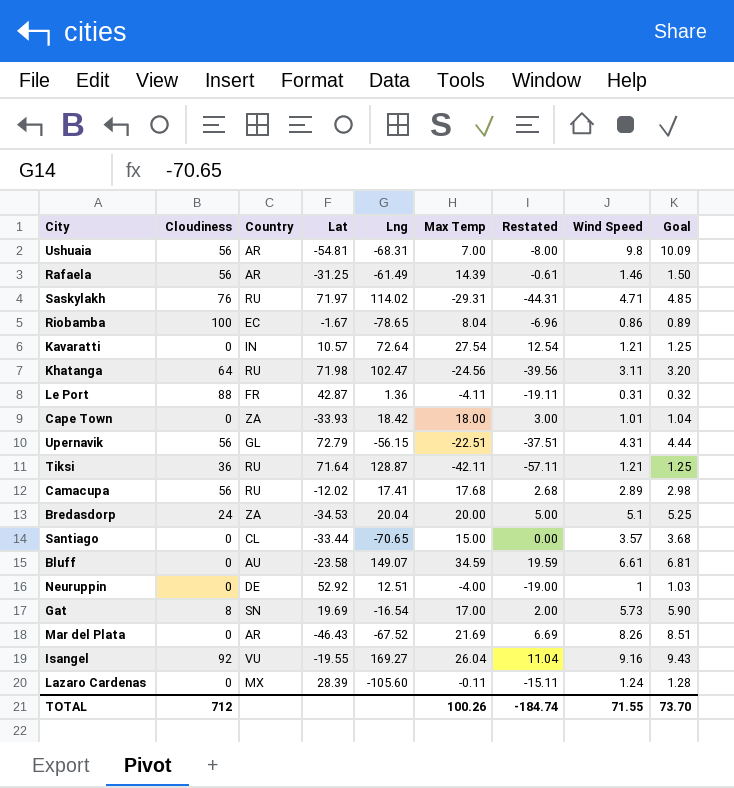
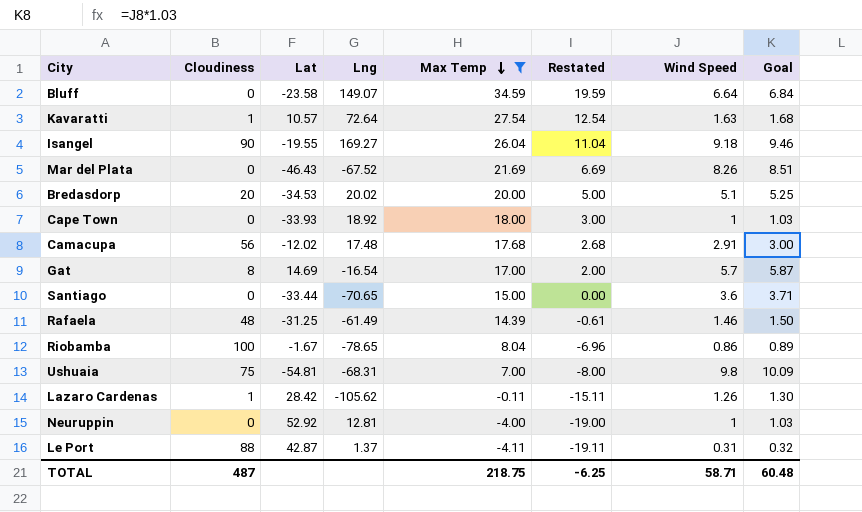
filter: none -> Max Temp >= -4.11
row order: none -> Max Temp descending
column Country | position: 3 -> none
Bluff | Wind Speed: 6.61 -> 6.64
Bluff | Goal: 6.81 -> 6.84
Kavaratti | Cloudiness: 0 -> 1
Kavaratti | Wind Speed: 1.21 -> 1.63
Kavaratti | Goal: 1.25 -> 1.68
Isangel | Cloudiness: 92 -> 90
Isangel | Wind Speed: 9.16 -> 9.18
Isangel | Goal: 9.43 -> 9.46
Bredasdorp | Cloudiness: 24 -> 20
Bredasdorp | Lng: 20.04 -> 20.02
Cape Town | Lng: 18.42 -> 18.92
Cape Town | Wind Speed: 1.01 -> 1
Cape Town | Goal: 1.04 -> 1.03
Camacupa | Lng: 17.41 -> 17.48
Camacupa | Wind Speed: 2.89 -> 2.91
Camacupa | Goal: 2.98 -> 3.00
Gat | Lat: 19.69 -> 14.69
Gat | Wind Speed: 5.73 -> 5.7
Gat | Goal: 5.90 -> 5.87
Santiago | Wind Speed: 3.57 -> 3.6
Santiago | Goal: 3.68 -> 3.71
Rafaela | Cloudiness: 56 -> 48
Ushuaia | Cloudiness: 56 -> 75
Lazaro Cardenas | Cloudiness: 0 -> 1
Lazaro Cardenas | Lat: 28.39 -> 28.42
Lazaro Cardenas | Lng: -105.60 -> -105.62
Lazaro Cardenas | Wind Speed: 1.24 -> 1.26
Lazaro Cardenas | Goal: 1.28 -> 1.30
Neuruppin | Lng: 12.51 -> 12.81
Le Port | Lng: 1.36 -> 1.37
TOTAL | Cloudiness: 712 -> 487
TOTAL | Max Temp: 100.26 -> 218.75
TOTAL | Restated: -184.74 -> -6.25
TOTAL | Wind Speed: 71.55 -> 58.71
TOTAL | Goal: 73.70 -> 60.48

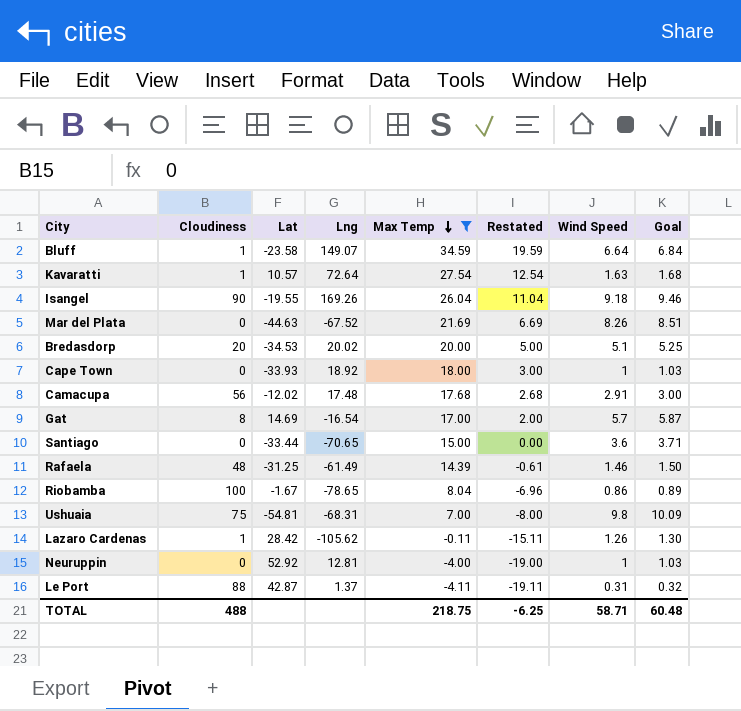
Bluff | Cloudiness: 0 -> 1
Isangel | Lng: 169.27 -> 169.26
Mar del Plata | Lat: -46.43 -> -44.63
TOTAL | Cloudiness: 487 -> 488

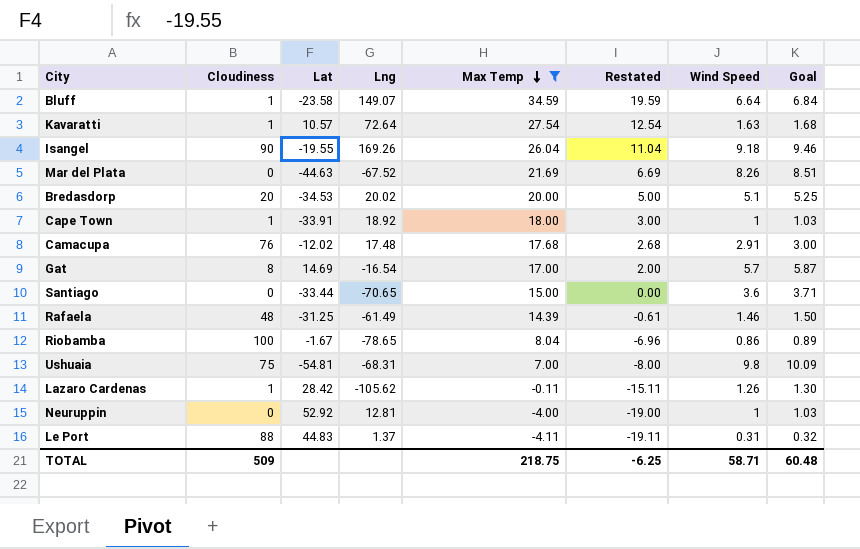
Cape Town | Cloudiness: 0 -> 1
Cape Town | Lat: -33.93 -> -33.91
Camacupa | Cloudiness: 56 -> 76
Le Port | Lat: 42.87 -> 44.83
TOTAL | Cloudiness: 488 -> 509

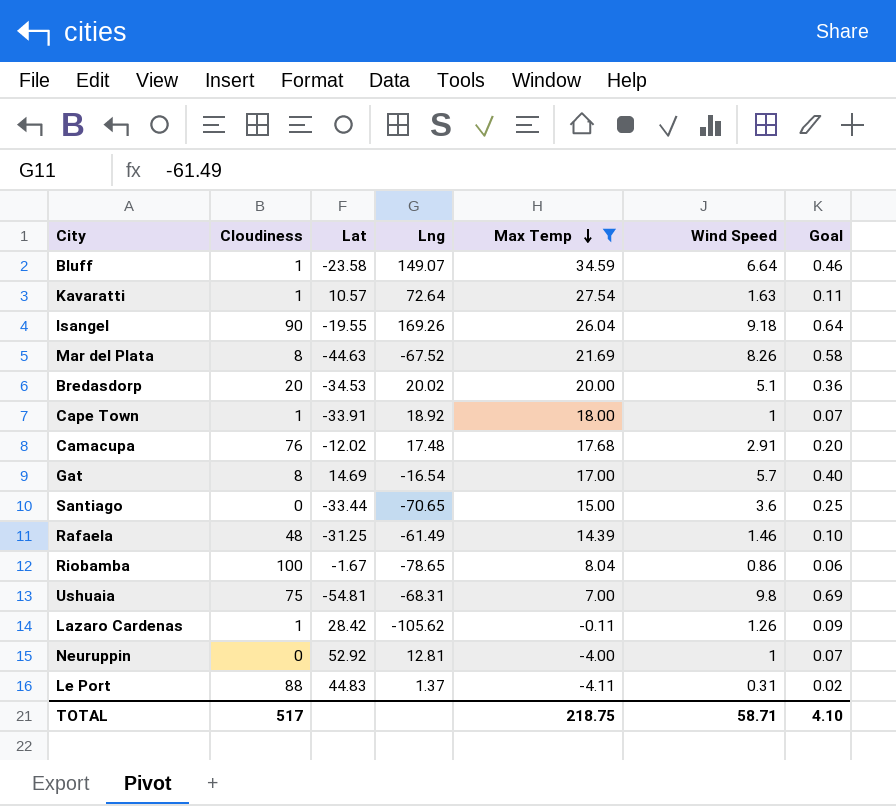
column Restated | formula: [Max Temp] - 15 -> none
column Goal | formula: [Wind Speed] * 1.03 -> [Wind Speed] * 0.07
Mar del Plata | Cloudiness: 0 -> 8
TOTAL | Cloudiness: 509 -> 517
TOTAL | Goal: 60.48 -> 4.10

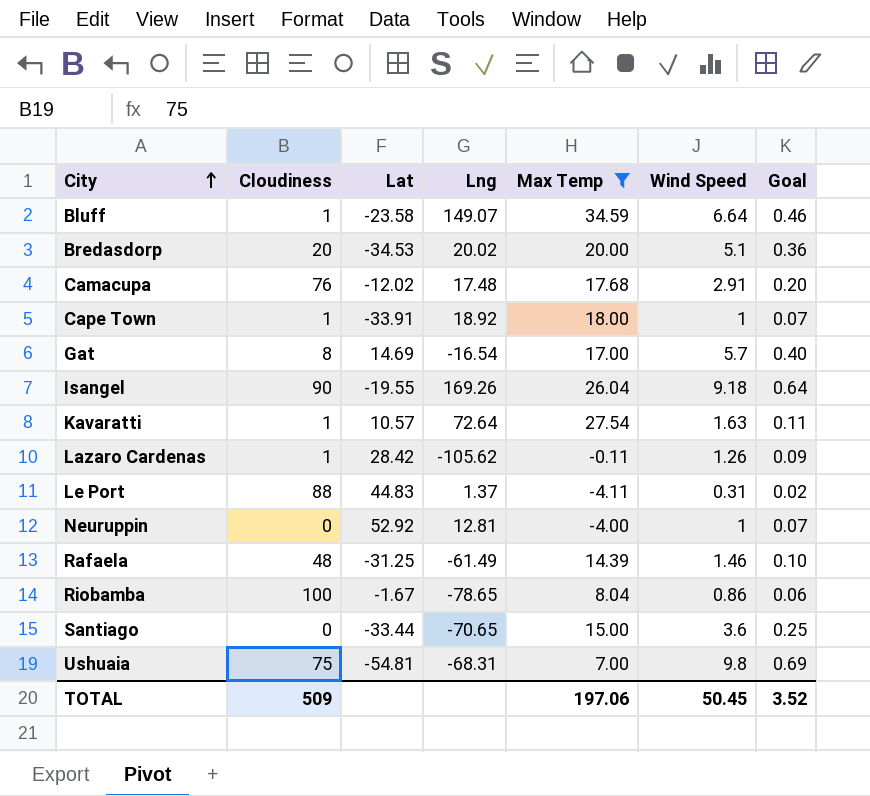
row order: Max Temp descending -> City ascending
row Mar del Plata: 8 | -44.63 | -67.52 | 21.69 | 8.26 | 0.58 -> none
TOTAL | Cloudiness: 517 -> 509
TOTAL | Max Temp: 218.75 -> 197.06
TOTAL | Wind Speed: 58.71 -> 50.45
TOTAL | Goal: 4.10 -> 3.52

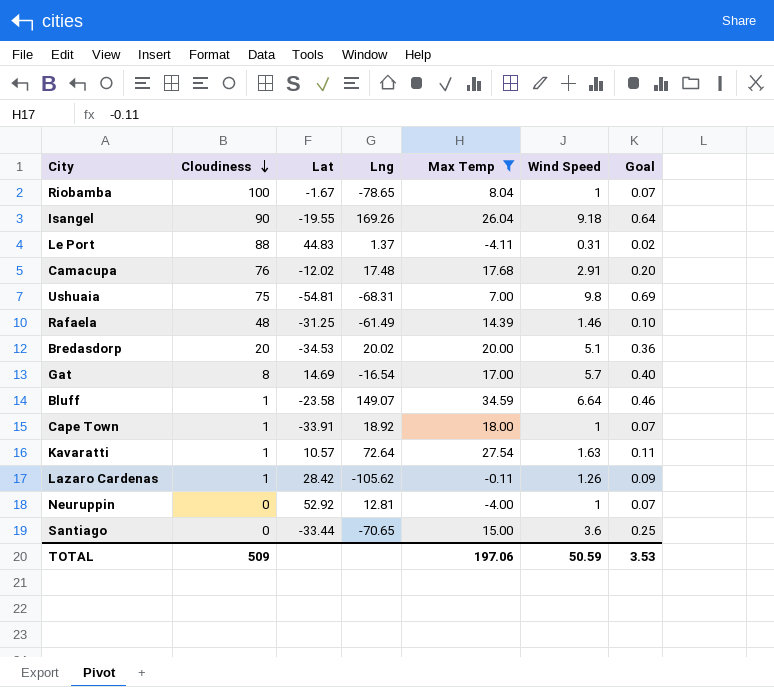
row order: City ascending -> Cloudiness descending
Riobamba | Wind Speed: 0.86 -> 1
Riobamba | Goal: 0.06 -> 0.07
TOTAL | Wind Speed: 50.45 -> 50.59
TOTAL | Goal: 3.52 -> 3.53

